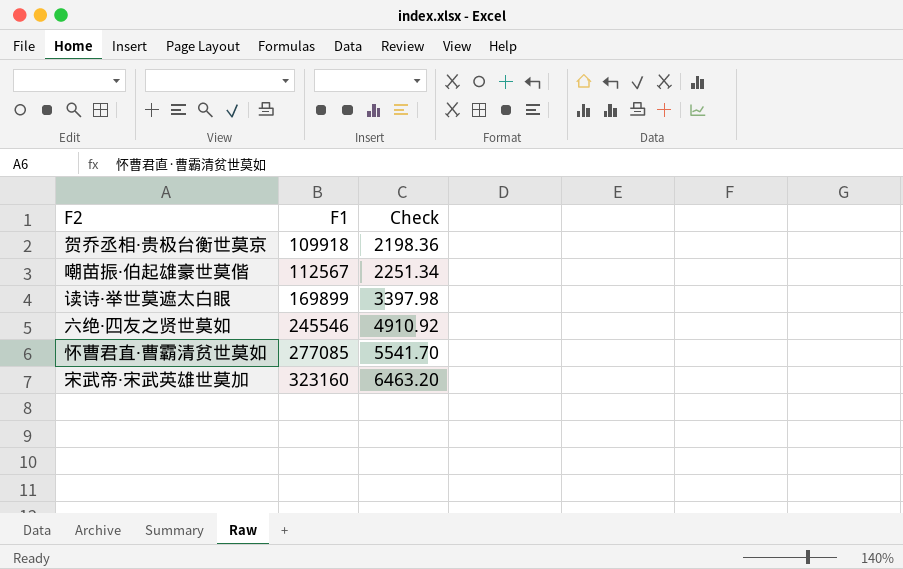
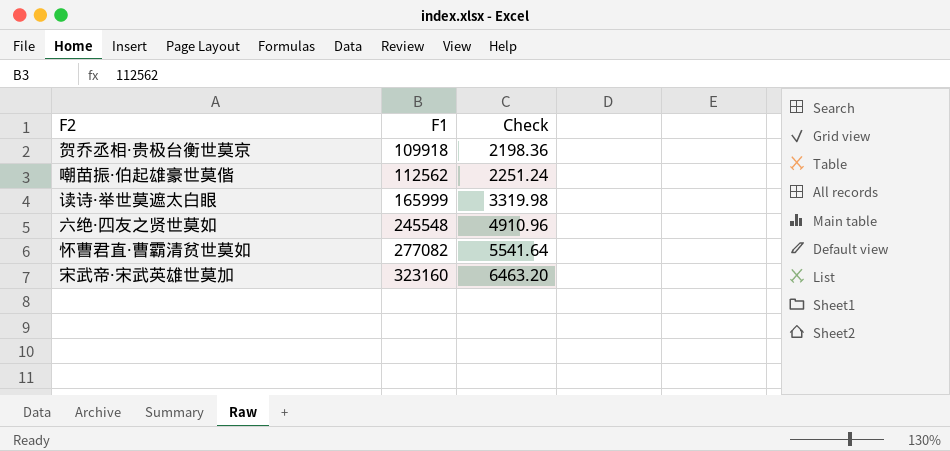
嘲苗振·伯起雄豪世莫偕 | F1: 112567 -> 112562
嘲苗振·伯起雄豪世莫偕 | Check: 2251.34 -> 2251.24
读诗·举世莫遮太白眼 | F1: 169899 -> 165999
读诗·举世莫遮太白眼 | Check: 3397.98 -> 3319.98
六绝·四友之贤世莫如 | F1: 245546 -> 245548
六绝·四友之贤世莫如 | Check: 4910.92 -> 4910.96
怀曹君直·曹霸清贫世莫如 | F1: 277085 -> 277082
怀曹君直·曹霸清贫世莫如 | Check: 5541.70 -> 5541.64

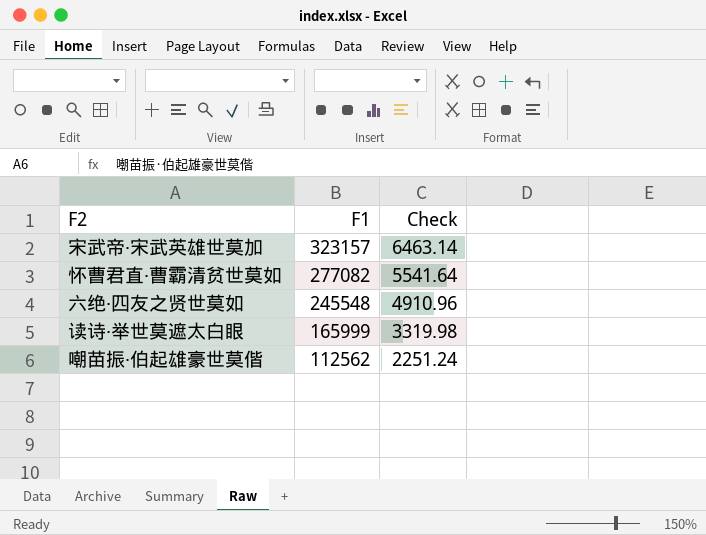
row order: F1 ascending -> F1 descending
row 贺乔丞相·贵极台衡世莫京: 109918 | 2198.36 -> none
宋武帝·宋武英雄世莫加 | F1: 323160 -> 323157
宋武帝·宋武英雄世莫加 | Check: 6463.20 -> 6463.14

